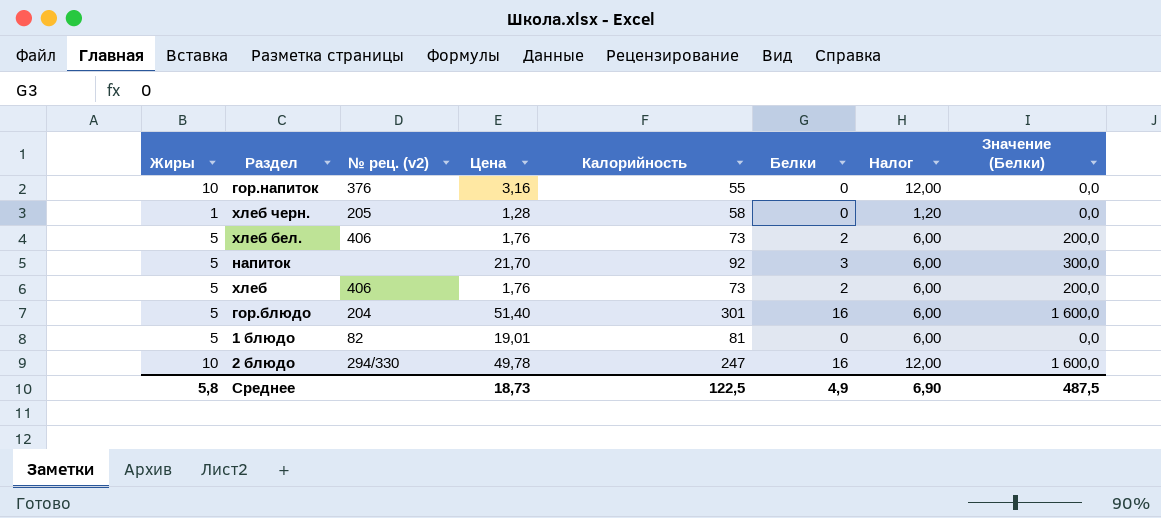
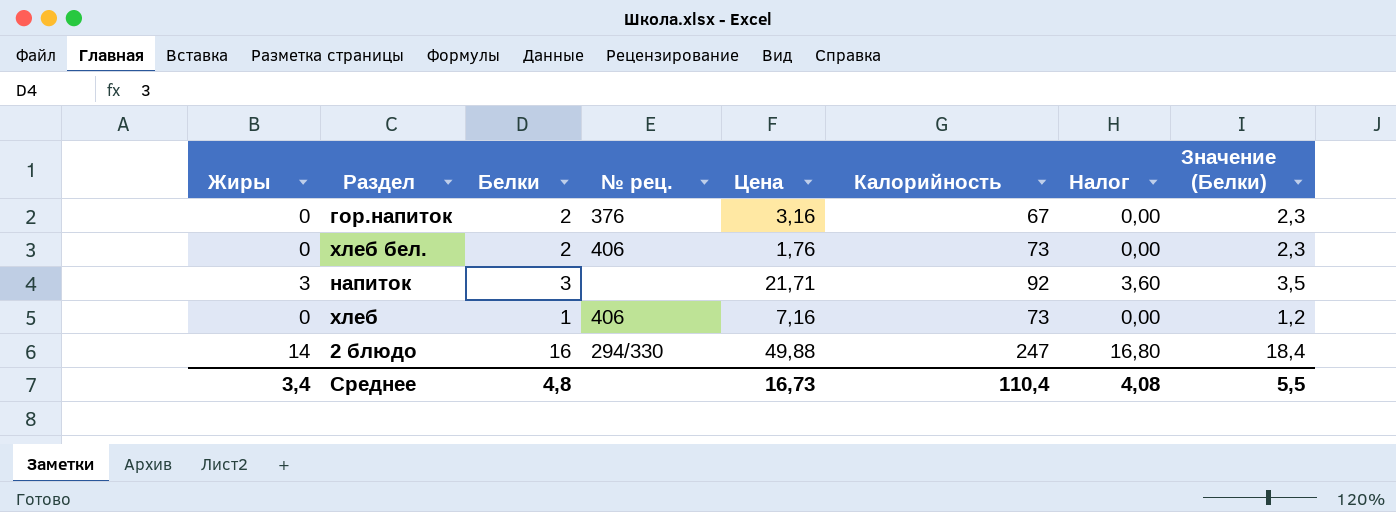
column Белки | position: 6 -> 3
column name: № рец. (v2) -> № рец.
column Значение (Белки) | formula: [Белки] * 100 -> [Белки] * 1,15
row хлеб черн.: 1 | 205 | 1,28 | 58 | 0 | 1,20 | 0,0 -> none
row гор.блюдо: 5 | 204 | 51,40 | 301 | 16 | 6,00 | 1 600,0 -> none
row 1 блюдо: 5 | 82 | 19,01 | 81 | 0 | 6,00 | 0,0 -> none
гор.напиток | Жиры: 10 -> 0
гор.напиток | Белки: 0 -> 2
гор.напиток | Калорийность: 55 -> 67
гор.напиток | Налог: 12,00 -> 0,00
хлеб бел. | Жиры: 5 -> 0
хлеб бел. | Налог: 6,00 -> 0,00
напиток | Жиры: 5 -> 3
напиток | Цена: 21,70 -> 21,71
напиток | Налог: 6,00 -> 3,60
хлеб | Жиры: 5 -> 0
хлеб | Белки: 2 -> 1
хлеб | Цена: 1,76 -> 7,16
хлеб | Налог: 6,00 -> 0,00
2 блюдо | Жиры: 10 -> 14
2 блюдо | Цена: 49,78 -> 49,88
2 блюдо | Налог: 12,00 -> 16,80
Среднее | Жиры: 5,8 -> 3,4
Среднее | Белки: 4,9 -> 4,8
Среднее | Цена: 18,73 -> 16,73
Среднее | Калорийность: 122,5 -> 110,4
Среднее | Налог: 6,90 -> 4,08
Среднее | Значение (Белки): 487,5 -> 5,5

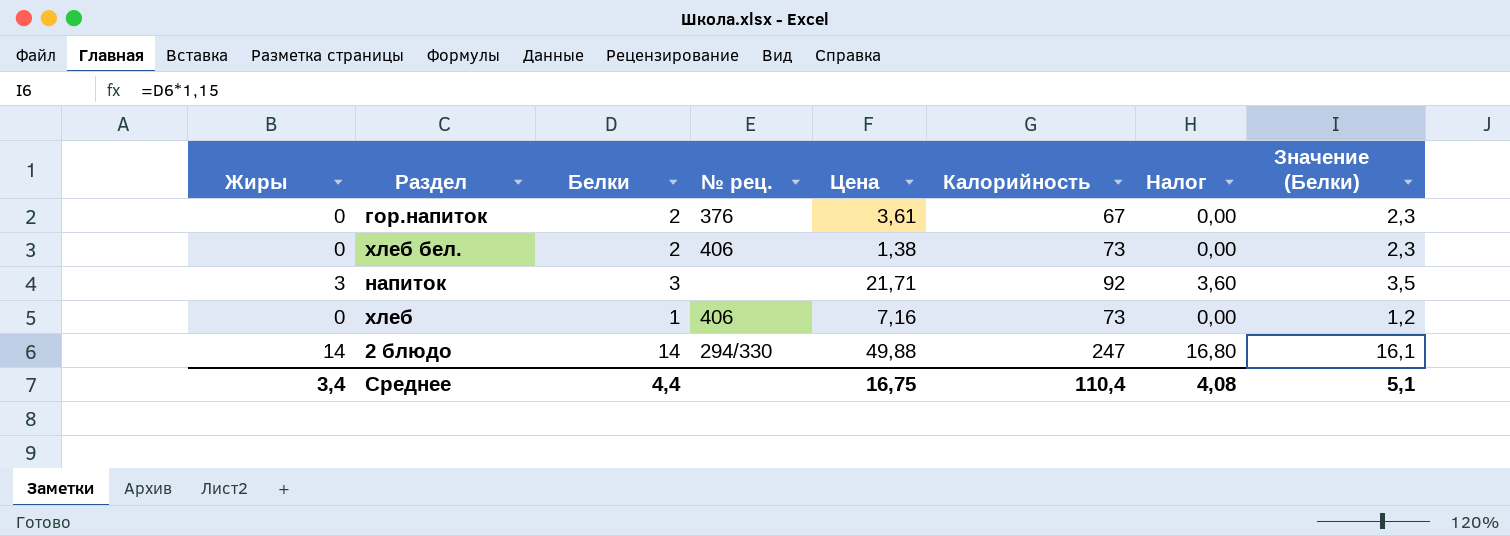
гор.напиток | Цена: 3,16 -> 3,61
хлеб бел. | Цена: 1,76 -> 1,38
2 блюдо | Белки: 16 -> 14
2 блюдо | Значение (Белки): 18,4 -> 16,1
Среднее | Белки: 4,8 -> 4,4
Среднее | Цена: 16,73 -> 16,75
Среднее | Значение (Белки): 5,5 -> 5,1

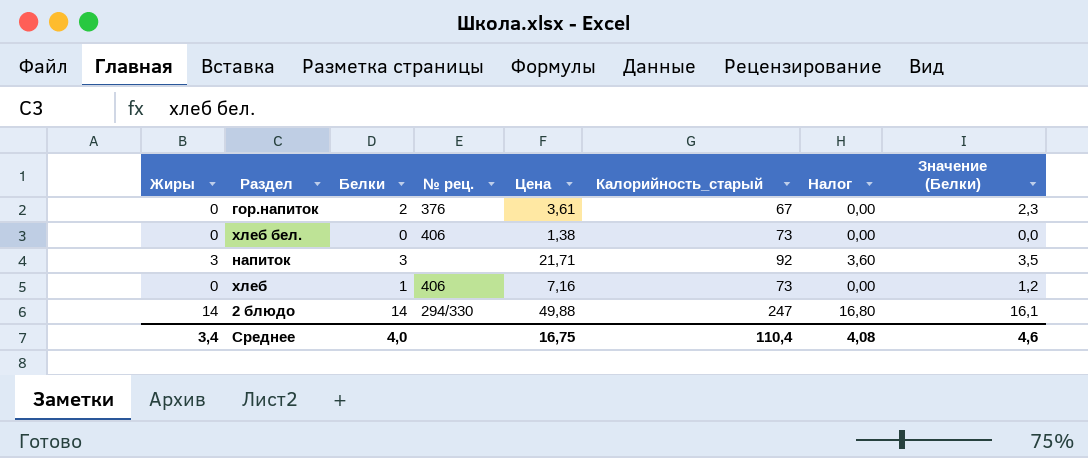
column name: Калорийность -> Калорийность_старый
хлеб бел. | Белки: 2 -> 0
хлеб бел. | Значение (Белки): 2,3 -> 0,0
Среднее | Белки: 4,4 -> 4,0
Среднее | Значение (Белки): 5,1 -> 4,6

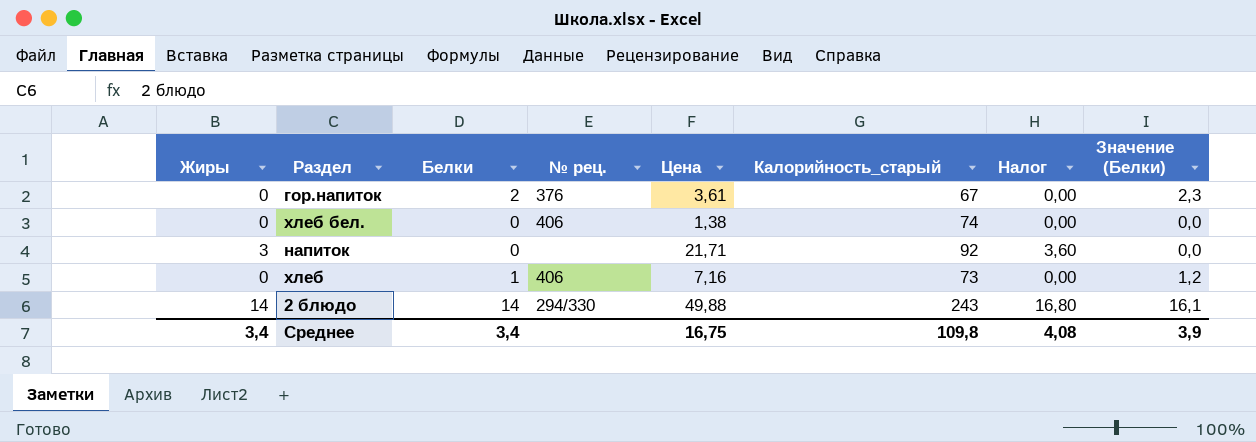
хлеб бел. | Калорийность_старый: 73 -> 74
напиток | Белки: 3 -> 0
напиток | Значение (Белки): 3,5 -> 0,0
2 блюдо | Калорийность_старый: 247 -> 243
Среднее | Белки: 4,0 -> 3,4
Среднее | Калорийность_старый: 110,4 -> 109,8
Среднее | Значение (Белки): 4,6 -> 3,9

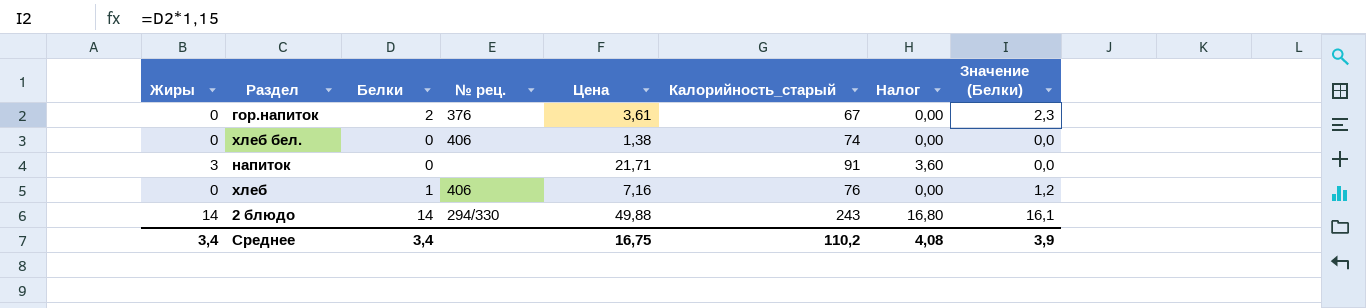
напиток | Калорийность_старый: 92 -> 91
хлеб | Калорийность_старый: 73 -> 76
Среднее | Калорийность_старый: 109,8 -> 110,2

